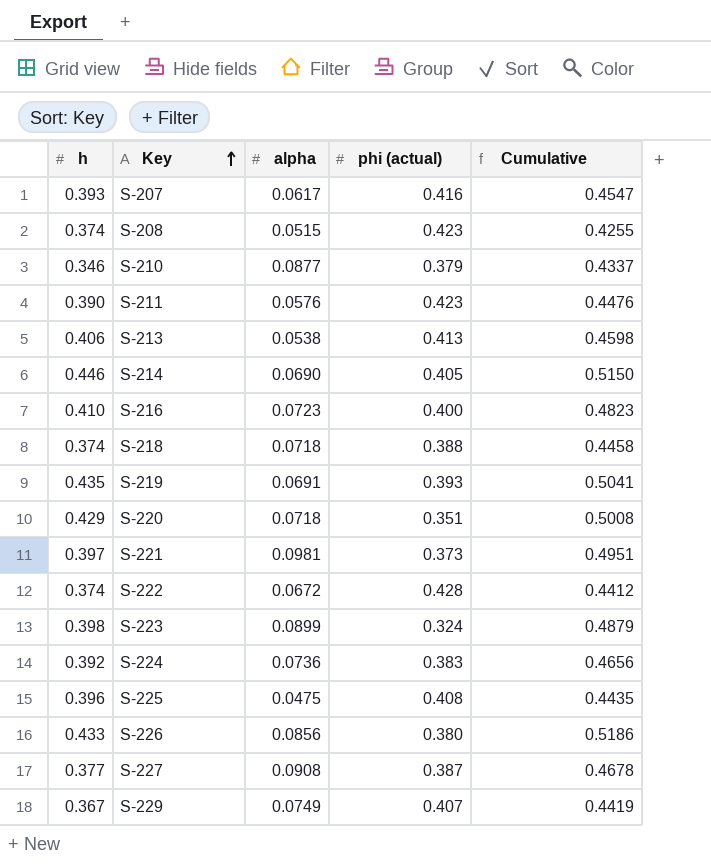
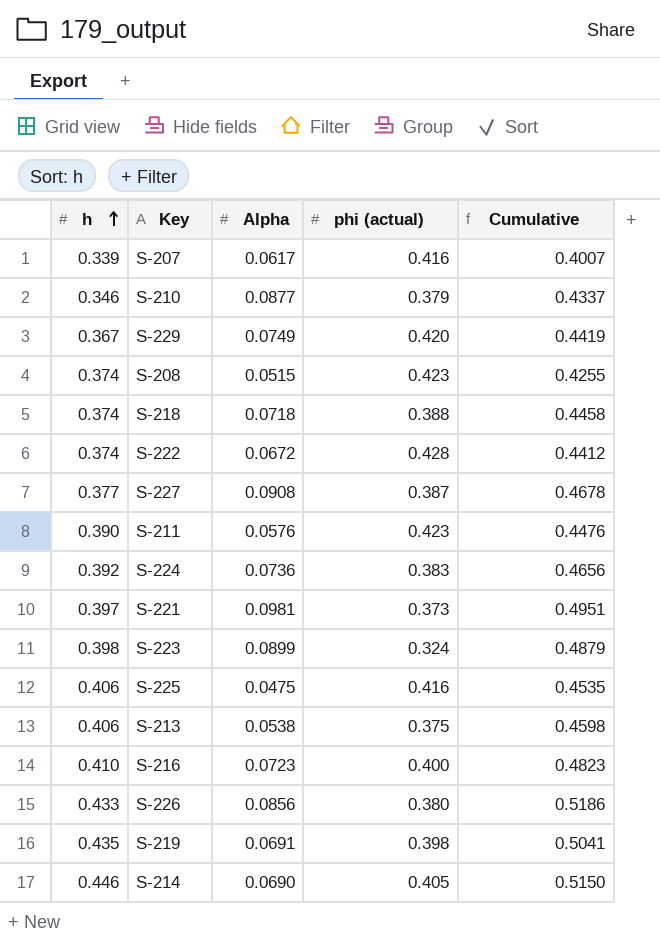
row order: Key ascending -> h ascending
column name: alpha -> Alpha
row S-220: 0.429 | 0.0718 | 0.351 | 0.5008 -> none
S-207 | h: 0.393 -> 0.339
S-207 | Cumulative: 0.4547 -> 0.4007
S-229 | phi (actual): 0.407 -> 0.420
S-225 | h: 0.396 -> 0.406
S-225 | phi (actual): 0.408 -> 0.416
S-225 | Cumulative: 0.4435 -> 0.4535
S-213 | phi (actual): 0.413 -> 0.375
S-219 | phi (actual): 0.393 -> 0.398

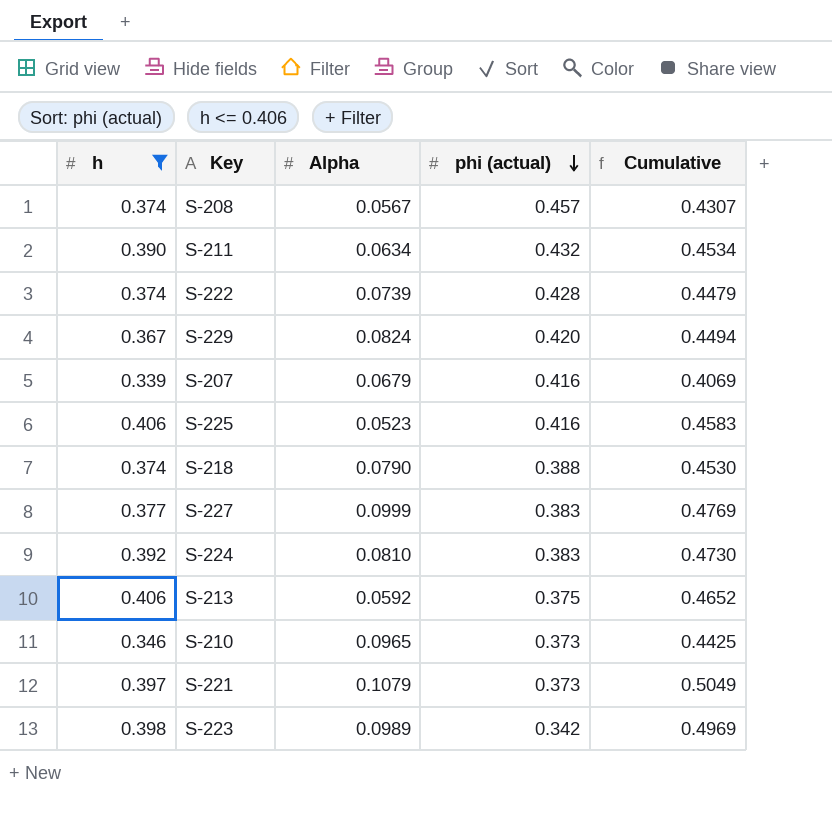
filter: none -> h <= 0.406
row order: h ascending -> phi (actual) descending
S-208 | Alpha: 0.0515 -> 0.0567
S-208 | phi (actual): 0.423 -> 0.457
S-208 | Cumulative: 0.4255 -> 0.4307
S-211 | Alpha: 0.0576 -> 0.0634
S-211 | phi (actual): 0.423 -> 0.432
S-211 | Cumulative: 0.4476 -> 0.4534
S-222 | Alpha: 0.0672 -> 0.0739
S-222 | Cumulative: 0.4412 -> 0.4479
S-229 | Alpha: 0.0749 -> 0.0824
S-229 | Cumulative: 0.4419 -> 0.4494
S-207 | Alpha: 0.0617 -> 0.0679
S-207 | Cumulative: 0.4007 -> 0.4069
S-225 | Alpha: 0.0475 -> 0.0523
S-225 | Cumulative: 0.4535 -> 0.4583
S-218 | Alpha: 0.0718 -> 0.0790
S-218 | Cumulative: 0.4458 -> 0.4530
S-227 | Alpha: 0.0908 -> 0.0999
S-227 | phi (actual): 0.387 -> 0.383
S-227 | Cumulative: 0.4678 -> 0.4769
S-224 | Alpha: 0.0736 -> 0.0810
S-224 | Cumulative: 0.4656 -> 0.4730
S-213 | Alpha: 0.0538 -> 0.0592
S-213 | Cumulative: 0.4598 -> 0.4652
S-210 | Alpha: 0.0877 -> 0.0965
S-210 | phi (actual): 0.379 -> 0.373
S-210 | Cumulative: 0.4337 -> 0.4425
S-221 | Alpha: 0.0981 -> 0.1079
S-221 | Cumulative: 0.4951 -> 0.5049
S-223 | Alpha: 0.0899 -> 0.0989
S-223 | phi (actual): 0.324 -> 0.342
S-223 | Cumulative: 0.4879 -> 0.4969

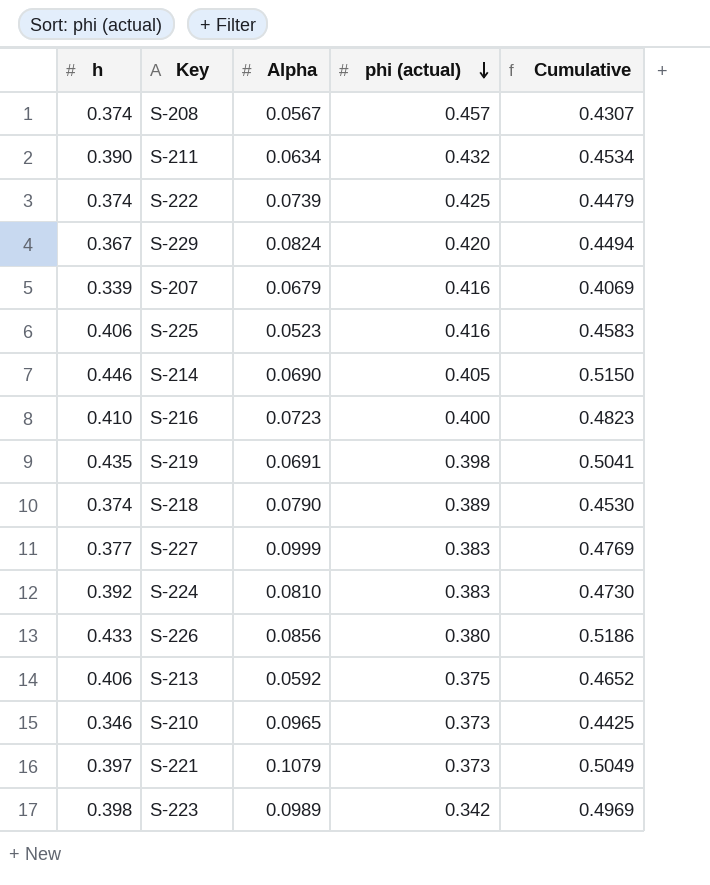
filter: h <= 0.406 -> none
S-222 | phi (actual): 0.428 -> 0.425
S-218 | phi (actual): 0.388 -> 0.389

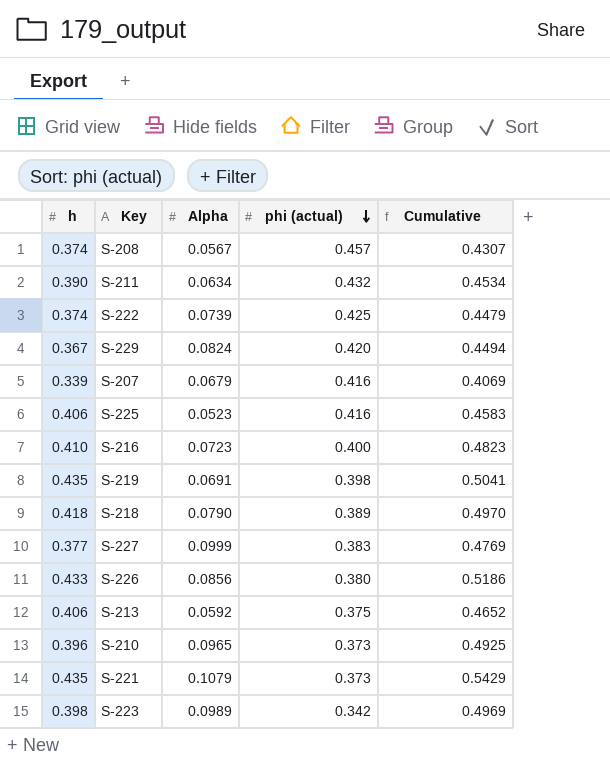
row S-214: 0.446 | 0.0690 | 0.405 | 0.5150 -> none
row S-224: 0.392 | 0.0810 | 0.383 | 0.4730 -> none
S-218 | h: 0.374 -> 0.418
S-218 | Cumulative: 0.4530 -> 0.4970
S-210 | h: 0.346 -> 0.396
S-210 | Cumulative: 0.4425 -> 0.4925
S-221 | h: 0.397 -> 0.435
S-221 | Cumulative: 0.5049 -> 0.5429

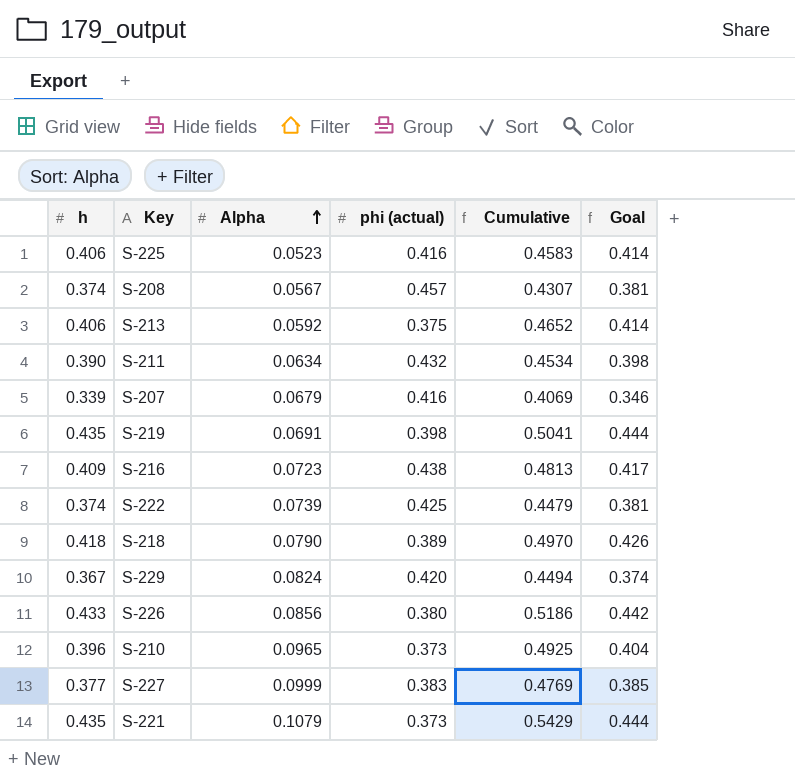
row order: phi (actual) descending -> Alpha ascending
column Goal | formula: none -> [h] * 1.02
row S-223: 0.398 | 0.0989 | 0.342 | 0.4969 -> none
S-216 | h: 0.410 -> 0.409
S-216 | phi (actual): 0.400 -> 0.438
S-216 | Cumulative: 0.4823 -> 0.4813

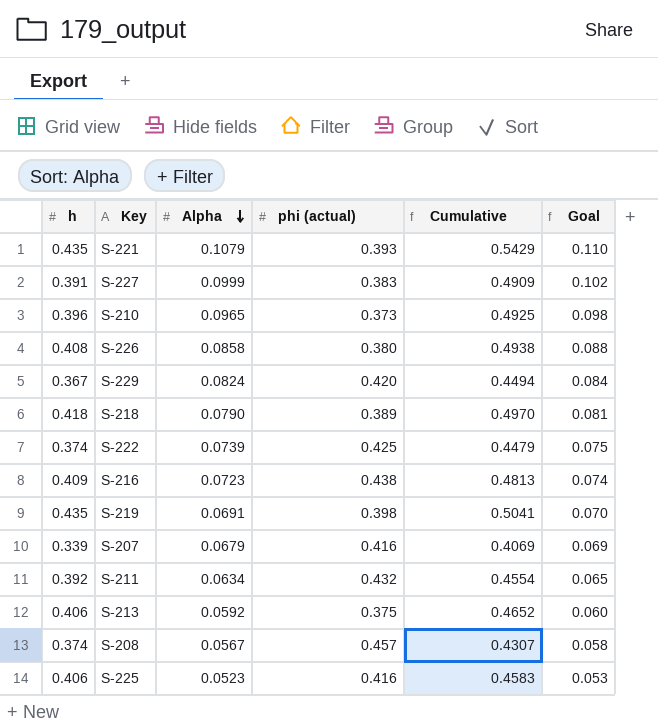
row order: Alpha ascending -> Alpha descending
column Goal | formula: [h] * 1.02 -> [Alpha] * 1.02
S-221 | phi (actual): 0.373 -> 0.393
S-227 | h: 0.377 -> 0.391
S-227 | Cumulative: 0.4769 -> 0.4909
S-226 | h: 0.433 -> 0.408
S-226 | Alpha: 0.0856 -> 0.0858
S-226 | Cumulative: 0.5186 -> 0.4938
S-211 | h: 0.390 -> 0.392
S-211 | Cumulative: 0.4534 -> 0.4554

